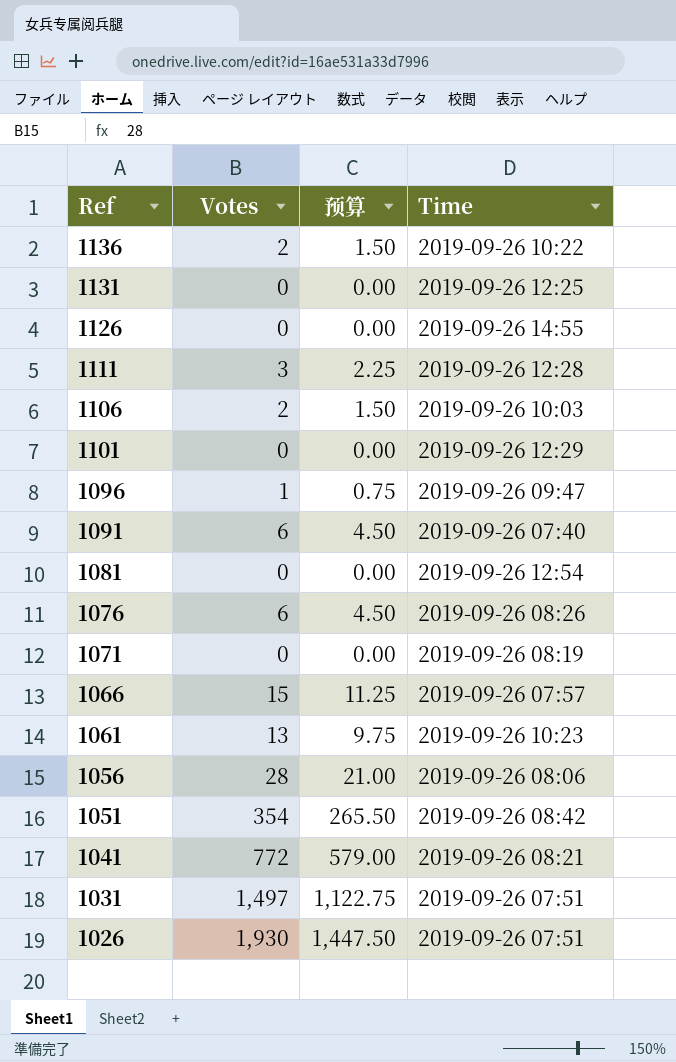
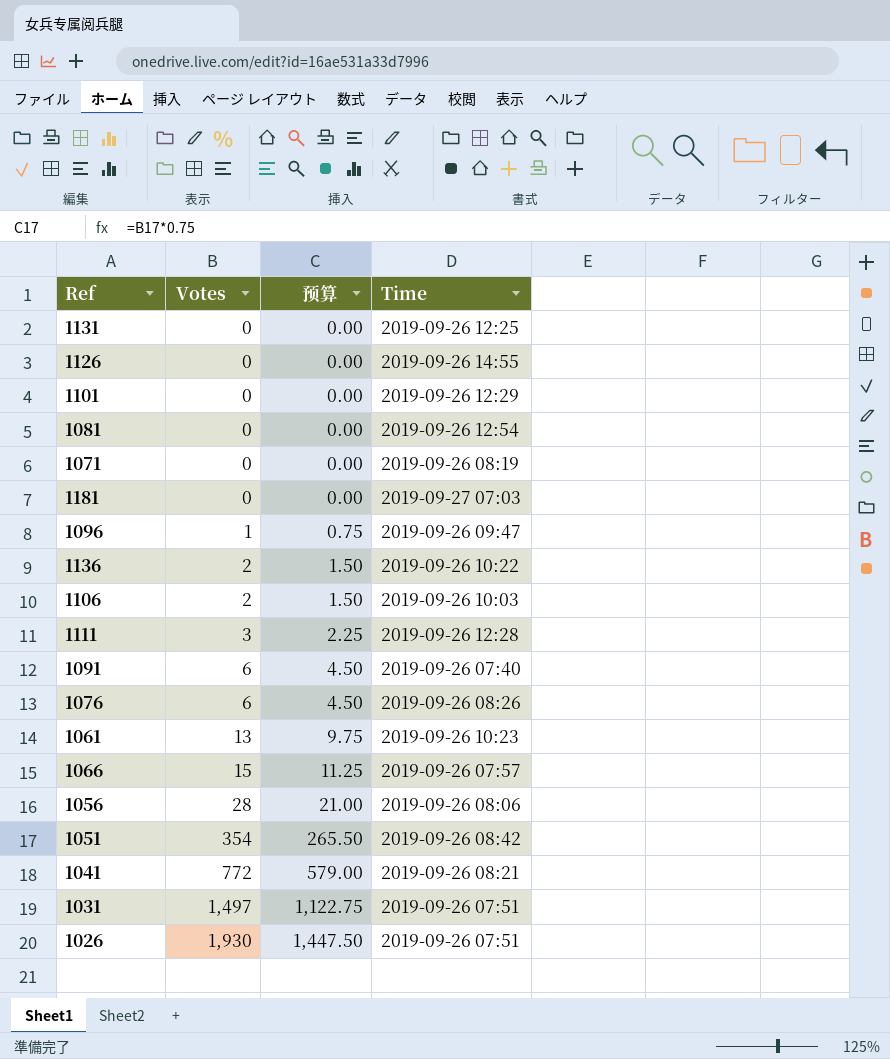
row order: Ref descending -> Votes ascending
row 1181: none -> 0 | 0.00 | 2019-09-27 07:03

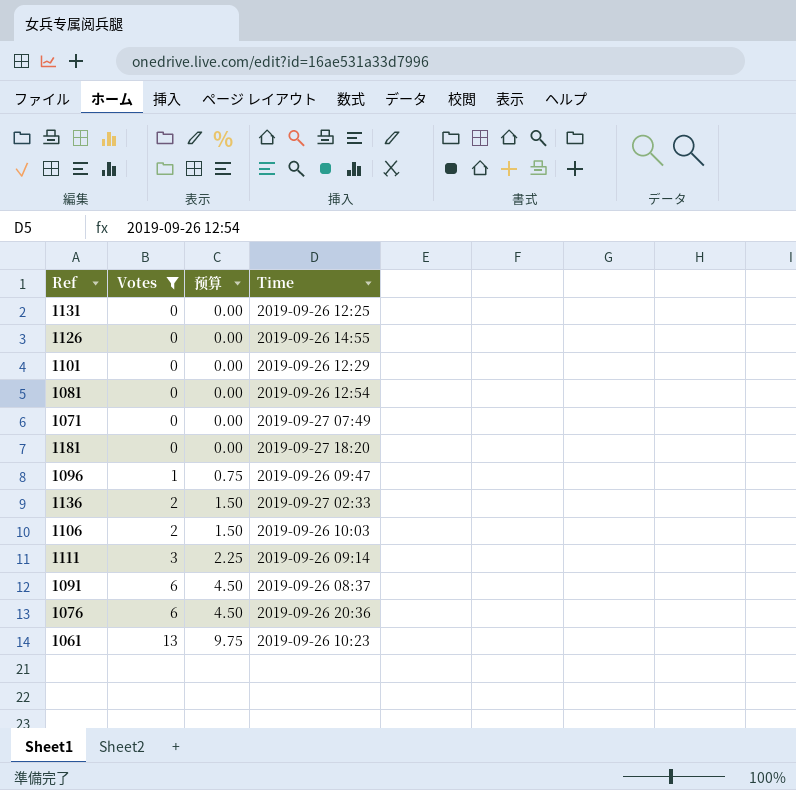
filter: none -> Votes <= 13
1071 | Time: 2019-09-26 08:19 -> 2019-09-27 07:49
1181 | Time: 2019-09-27 07:03 -> 2019-09-27 18:20
1136 | Time: 2019-09-26 10:22 -> 2019-09-27 02:33
1111 | Time: 2019-09-26 12:28 -> 2019-09-26 09:14
1091 | Time: 2019-09-26 07:40 -> 2019-09-26 08:37
1076 | Time: 2019-09-26 08:26 -> 2019-09-26 20:36

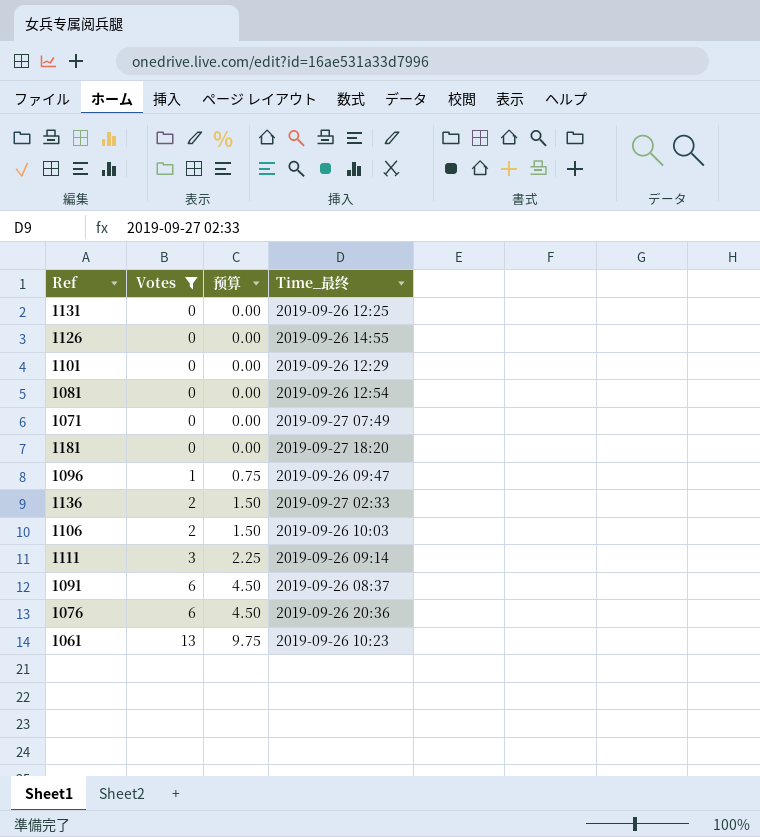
column name: Time -> Time_最终

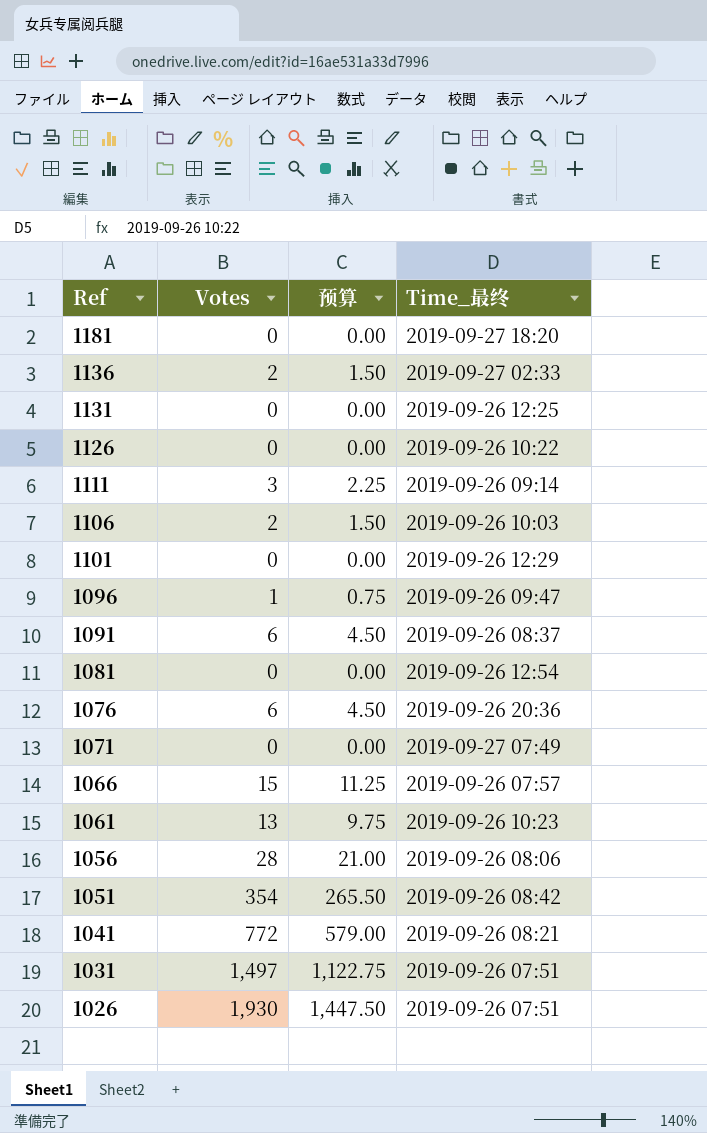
filter: Votes <= 13 -> none
row order: Votes ascending -> Ref descending
1126 | Time_最终: 2019-09-26 14:55 -> 2019-09-26 10:22

